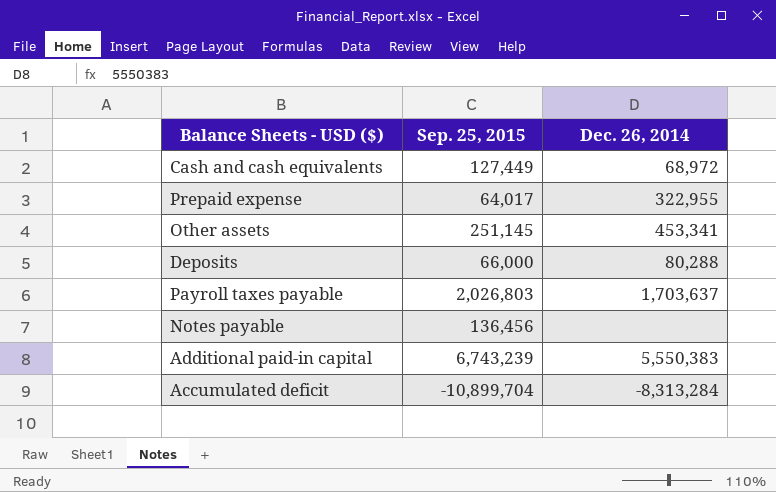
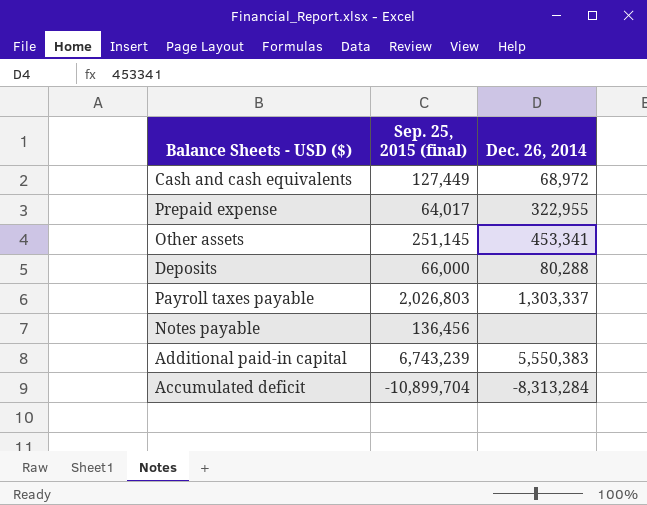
column name: Sep. 25, 2015 -> Sep. 25, 2015 (final)
Payroll taxes payable | Dec. 26, 2014: 1,703,637 -> 1,303,337

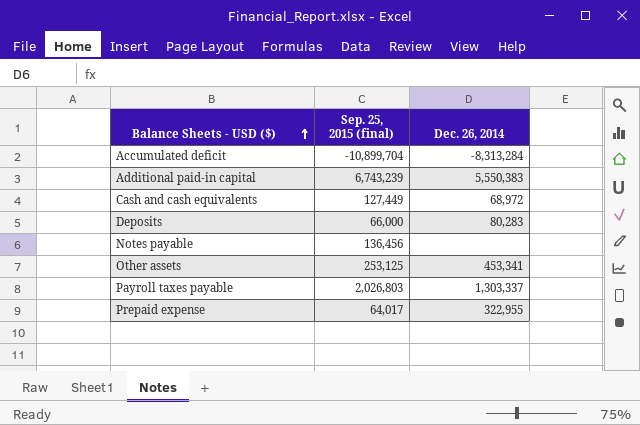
row order: none -> Balance Sheets - USD ($) ascending
Deposits | Dec. 26, 2014: 80,288 -> 80,283
Other assets | Sep. 25, 2015 (final): 251,145 -> 253,125

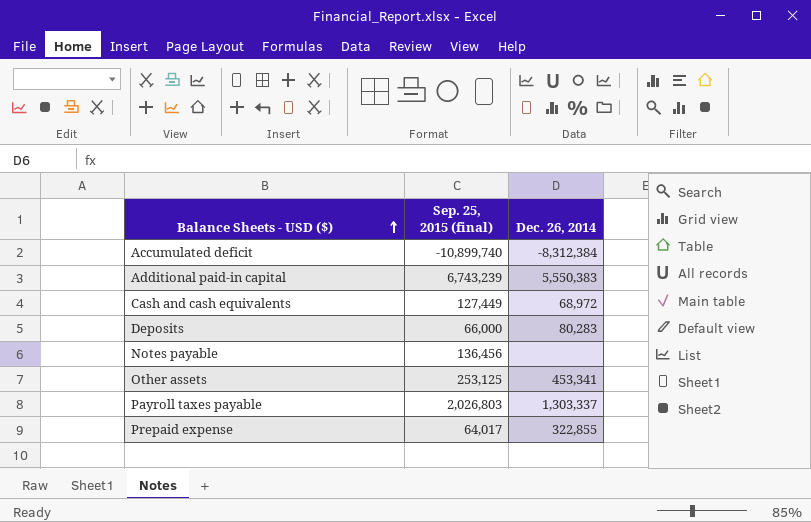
Accumulated deficit | Sep. 25, 2015 (final): -10,899,704 -> -10,899,740
Accumulated deficit | Dec. 26, 2014: -8,313,284 -> -8,312,384
Prepaid expense | Dec. 26, 2014: 322,955 -> 322,855

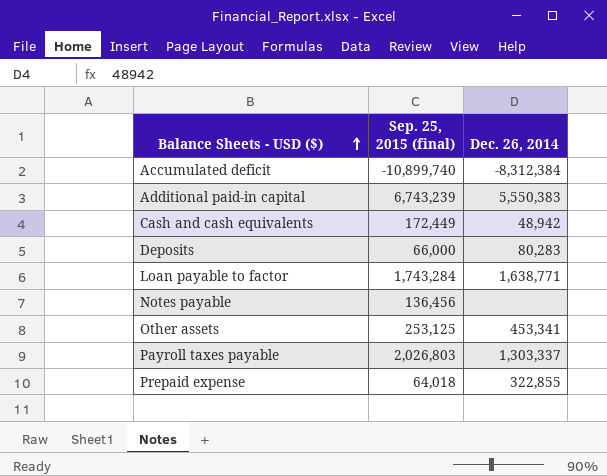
Cash and cash equivalents | Sep. 25, 2015 (final): 127,449 -> 172,449
Cash and cash equivalents | Dec. 26, 2014: 68,972 -> 48,942
row Loan payable to factor: none -> 1,743,284 | 1,638,771
Prepaid expense | Sep. 25, 2015 (final): 64,017 -> 64,018

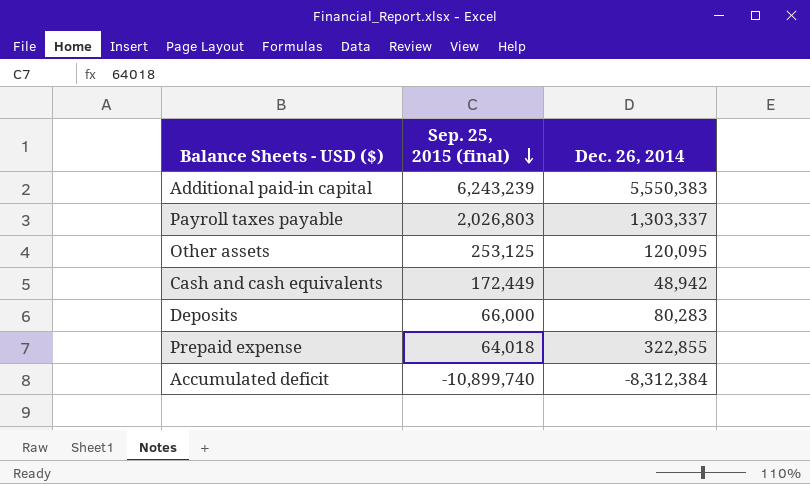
row order: Balance Sheets - USD ($) ascending -> Sep. 25, 2015 (final) descending
row Loan payable to factor: 1,743,284 | 1,638,771 -> none
row Notes payable: 136,456 | none -> none
Additional paid-in capital | Sep. 25, 2015 (final): 6,743,239 -> 6,243,239
Other assets | Dec. 26, 2014: 453,341 -> 120,095

